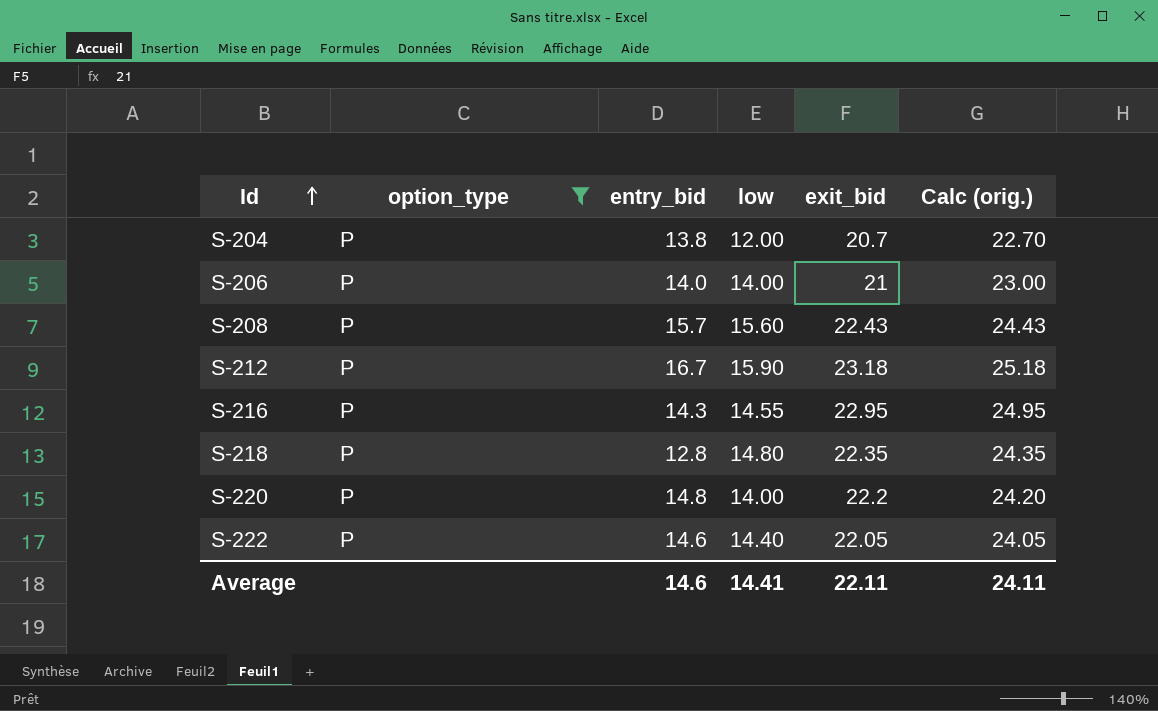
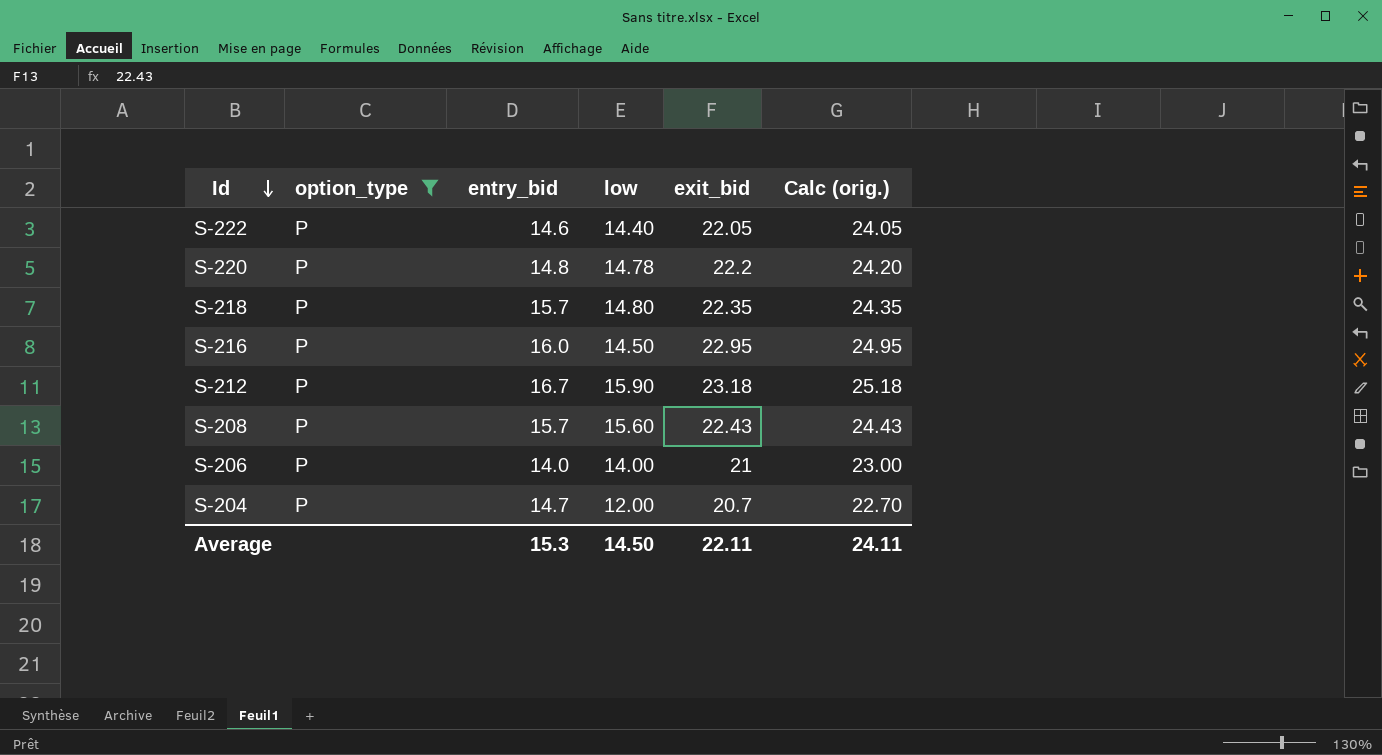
row order: Id ascending -> Id descending
S-220 | low: 14.00 -> 14.78
S-218 | entry_bid: 12.8 -> 15.7
S-216 | entry_bid: 14.3 -> 16.0
S-216 | low: 14.55 -> 14.50
S-204 | entry_bid: 13.8 -> 14.7
Average | entry_bid: 14.6 -> 15.3
Average | low: 14.41 -> 14.50

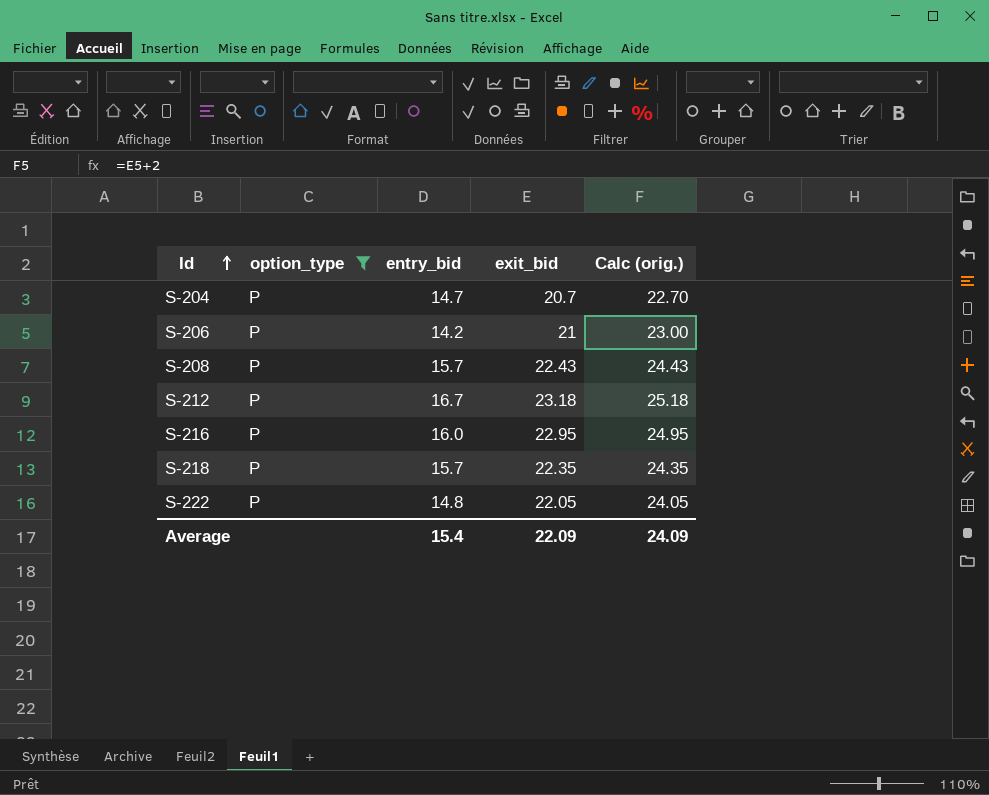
row order: Id descending -> Id ascending
column low | position: 4 -> none
row S-220: P | 14.8 | 14.78 | 22.2 | 24.20 -> none
S-206 | entry_bid: 14.0 -> 14.2
S-222 | entry_bid: 14.6 -> 14.8
Average | entry_bid: 15.3 -> 15.4
Average | exit_bid: 22.11 -> 22.09
Average | Calc (orig.): 24.11 -> 24.09

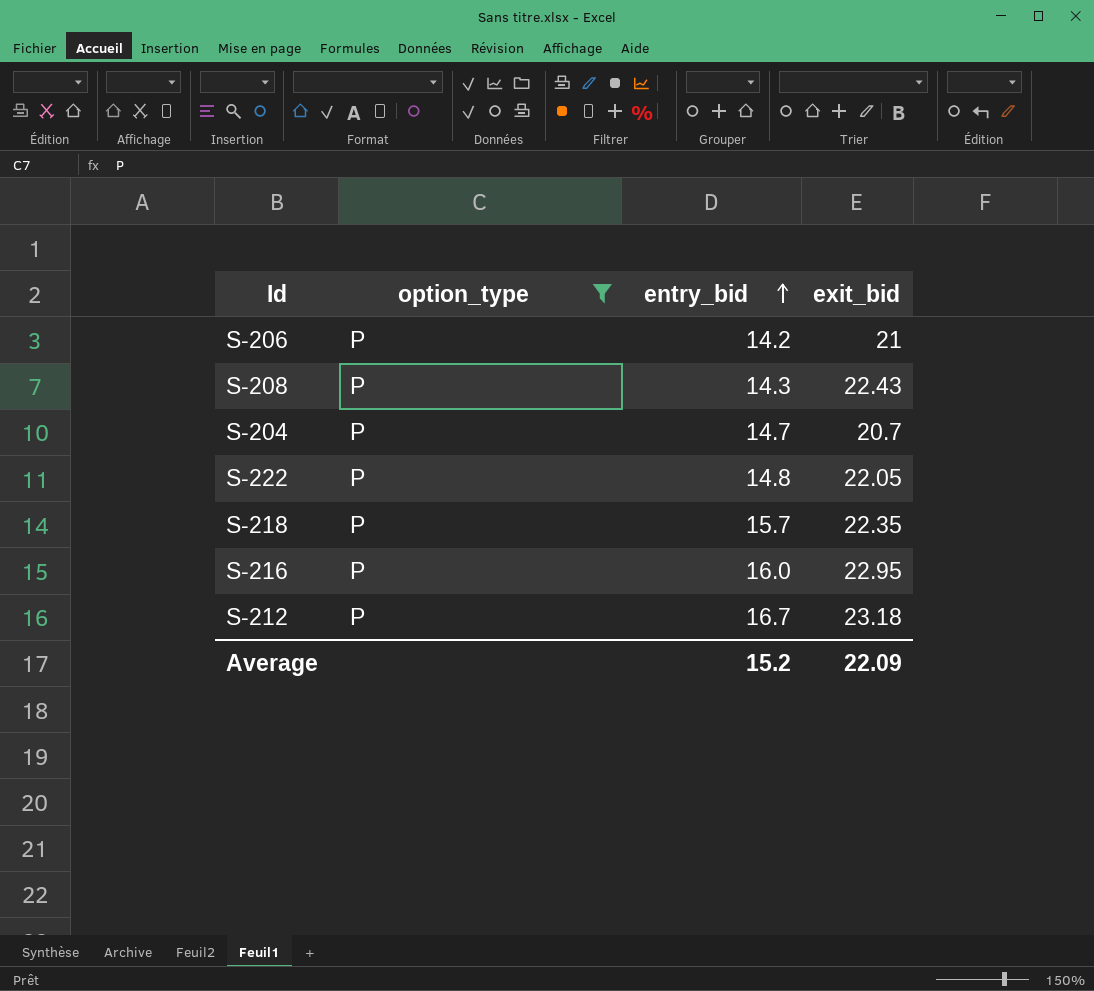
row order: Id ascending -> entry_bid ascending
column Calc (orig.) | formula: [exit_bid] + 2 -> none
S-208 | entry_bid: 15.7 -> 14.3
Average | entry_bid: 15.4 -> 15.2

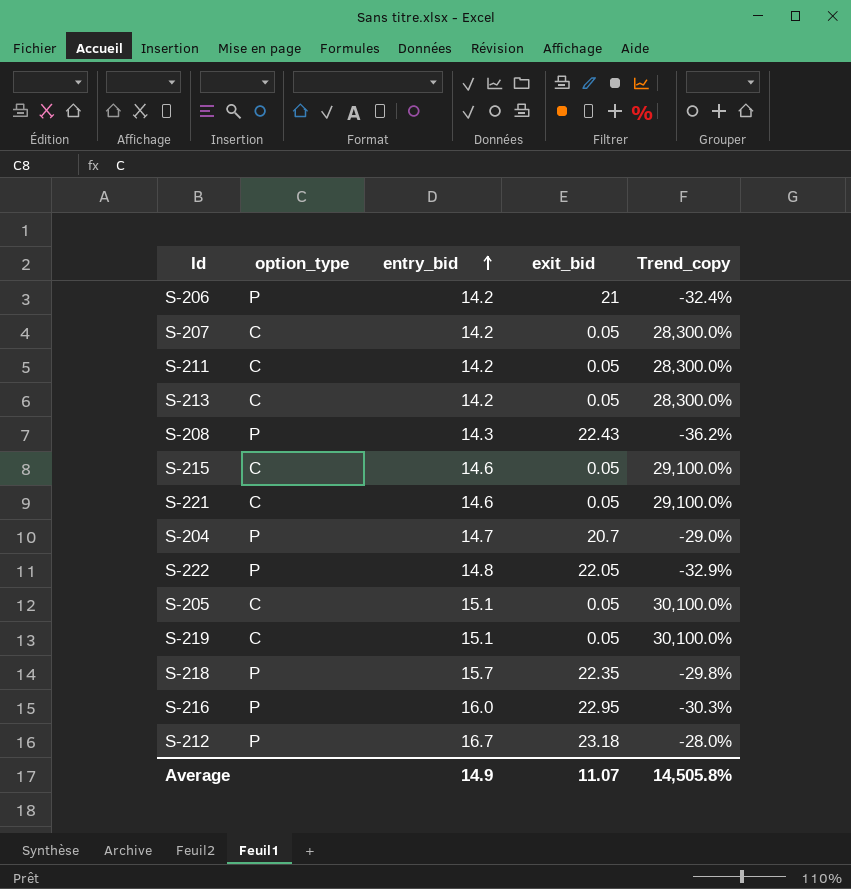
filter: option_type = P -> none
column Trend_copy | formula: none -> ([entry_bid] - [exit_bid]) / [exit_bid]
Average | entry_bid: 15.2 -> 14.9
Average | exit_bid: 22.09 -> 11.07

